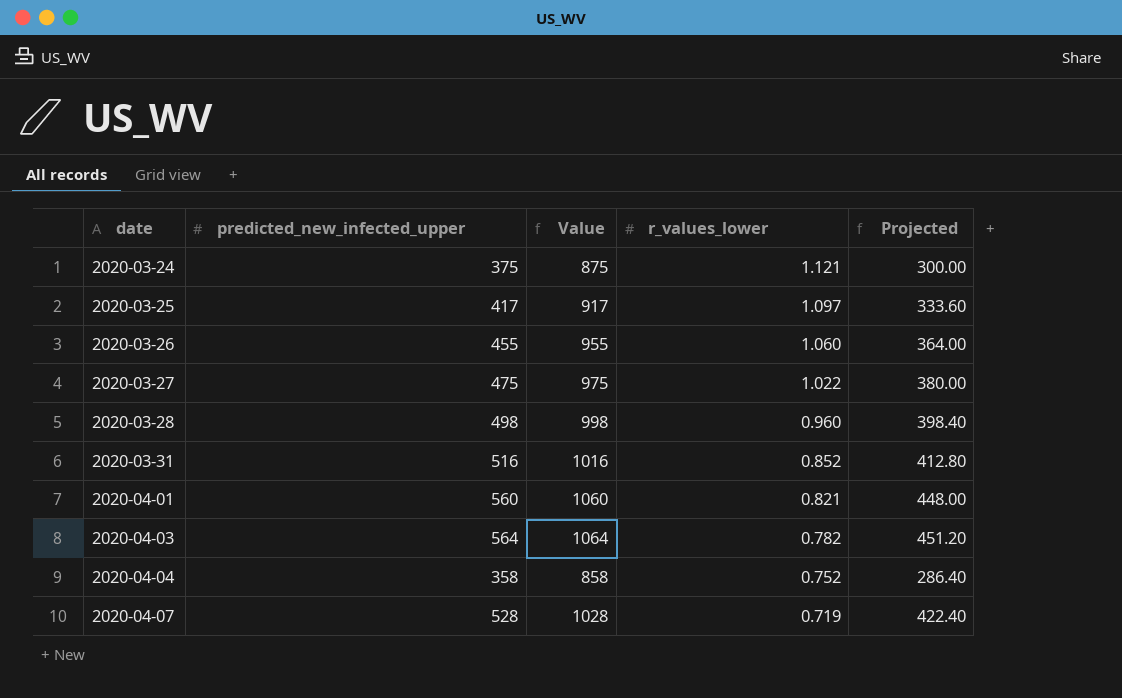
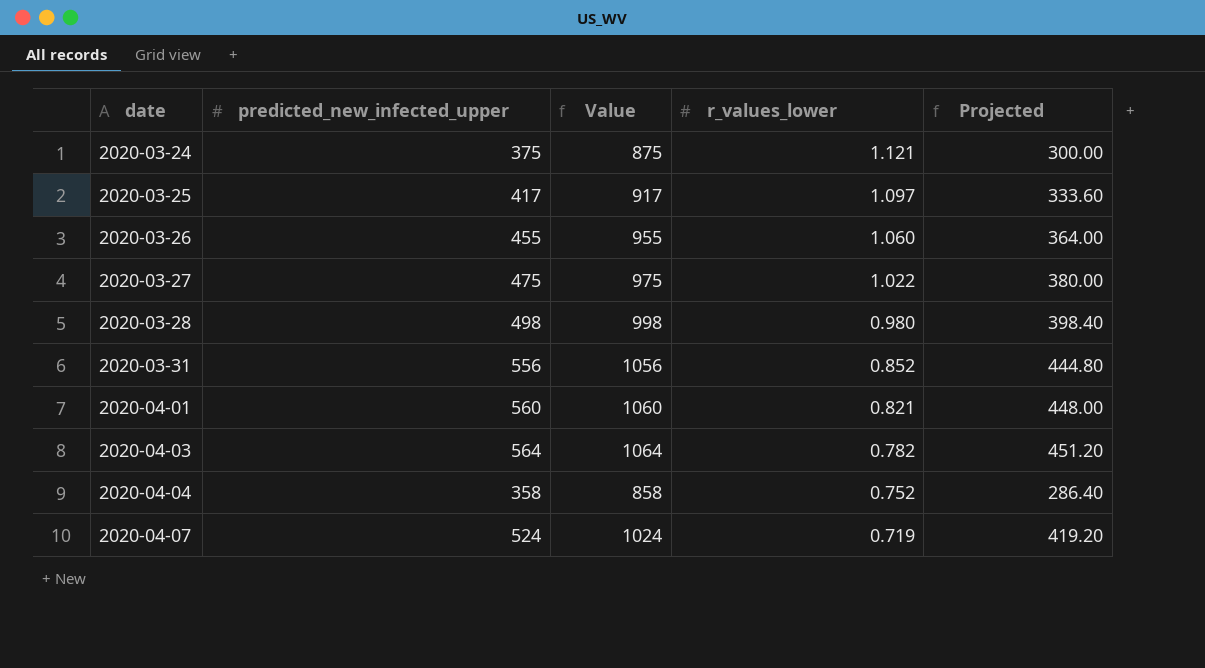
2020-03-28 | r_values_lower: 0.960 -> 0.980
2020-03-31 | predicted_new_infected_upper: 516 -> 556
2020-03-31 | Value: 1016 -> 1056
2020-03-31 | Projected: 412.80 -> 444.80
2020-04-07 | predicted_new_infected_upper: 528 -> 524
2020-04-07 | Value: 1028 -> 1024
2020-04-07 | Projected: 422.40 -> 419.20

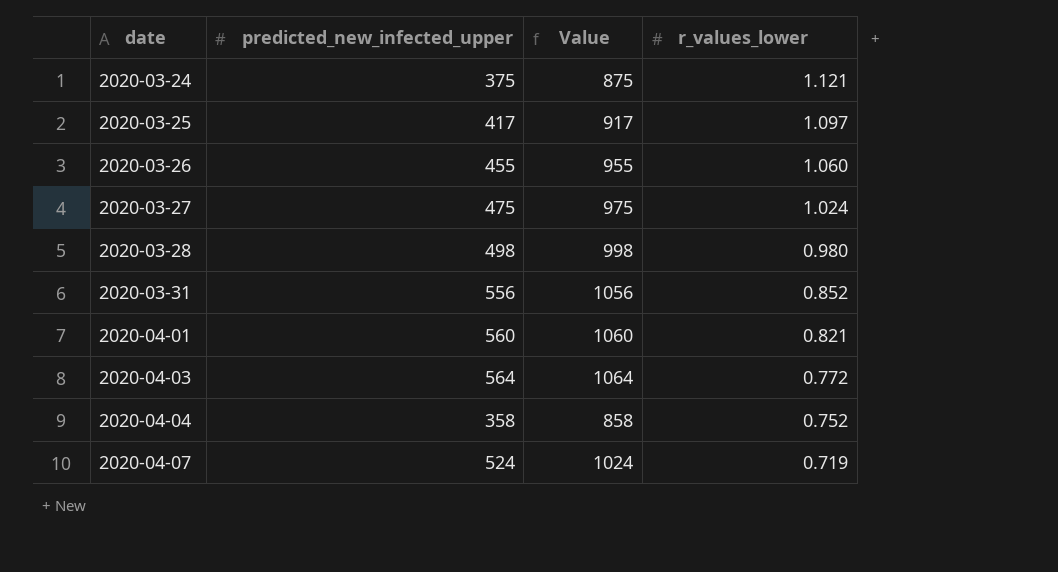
column Projected | formula: [predicted_new_infected_upper] * 0.8 -> none
2020-03-27 | r_values_lower: 1.022 -> 1.024
2020-04-03 | r_values_lower: 0.782 -> 0.772

